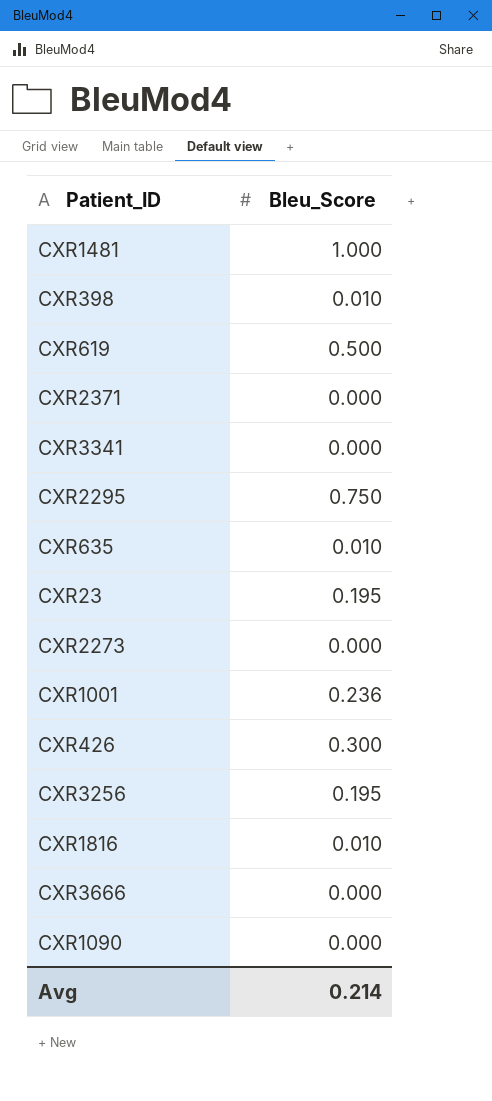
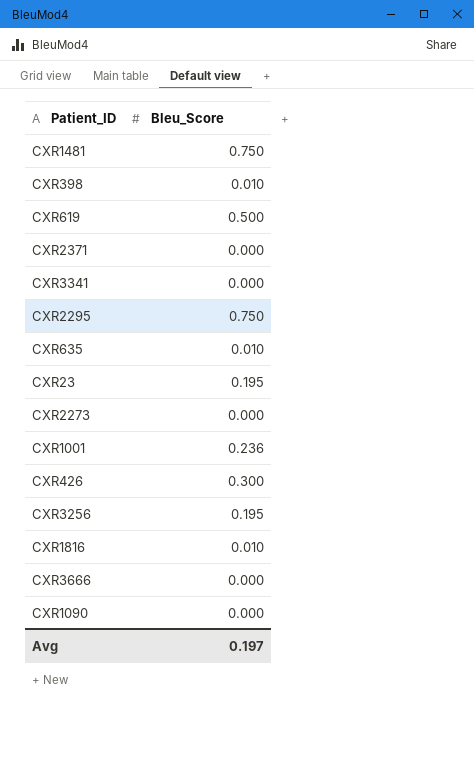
CXR1481 | Bleu_Score: 1.000 -> 0.750
Avg | Bleu_Score: 0.214 -> 0.197

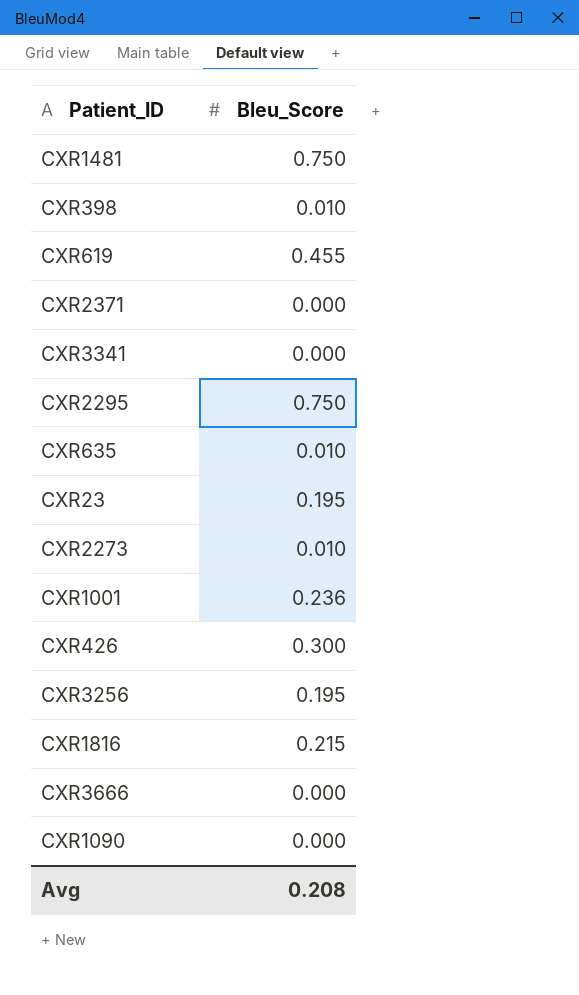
CXR619 | Bleu_Score: 0.500 -> 0.455
CXR2273 | Bleu_Score: 0.000 -> 0.010
CXR1816 | Bleu_Score: 0.010 -> 0.215
Avg | Bleu_Score: 0.197 -> 0.208

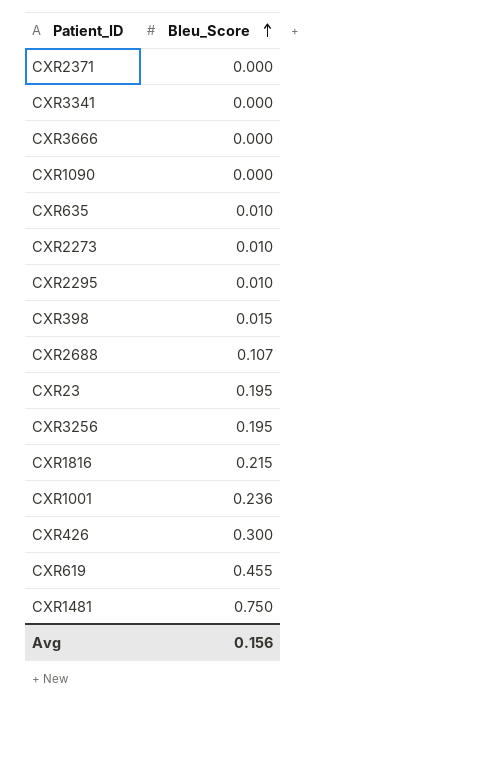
row order: none -> Bleu_Score ascending
CXR2295 | Bleu_Score: 0.750 -> 0.010
CXR398 | Bleu_Score: 0.010 -> 0.015
row CXR2688: none -> 0.107
Avg | Bleu_Score: 0.208 -> 0.156

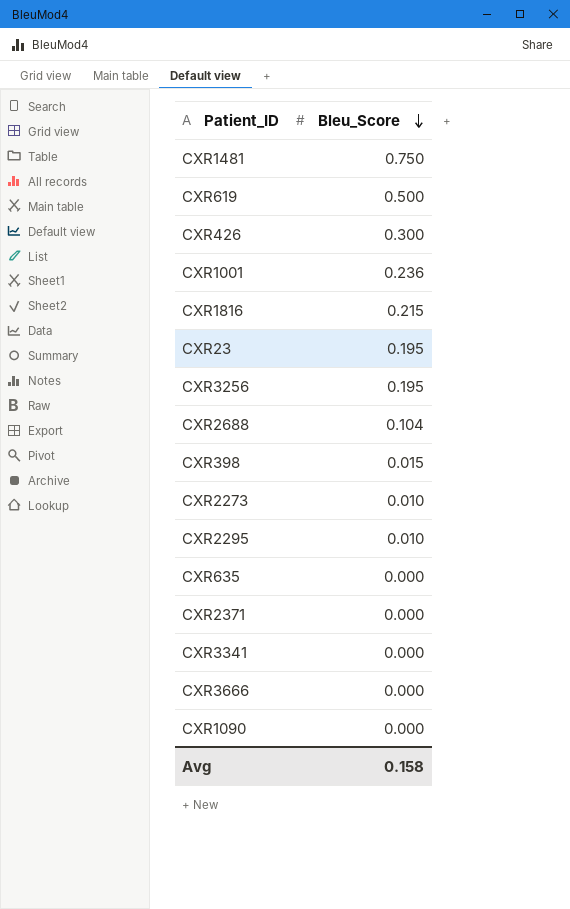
row order: Bleu_Score ascending -> Bleu_Score descending
CXR619 | Bleu_Score: 0.455 -> 0.500
CXR2688 | Bleu_Score: 0.107 -> 0.104
CXR635 | Bleu_Score: 0.010 -> 0.000
Avg | Bleu_Score: 0.156 -> 0.158

